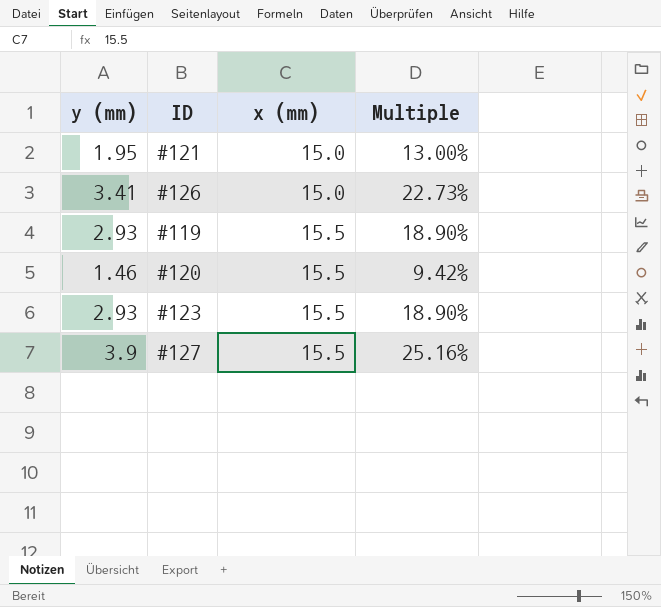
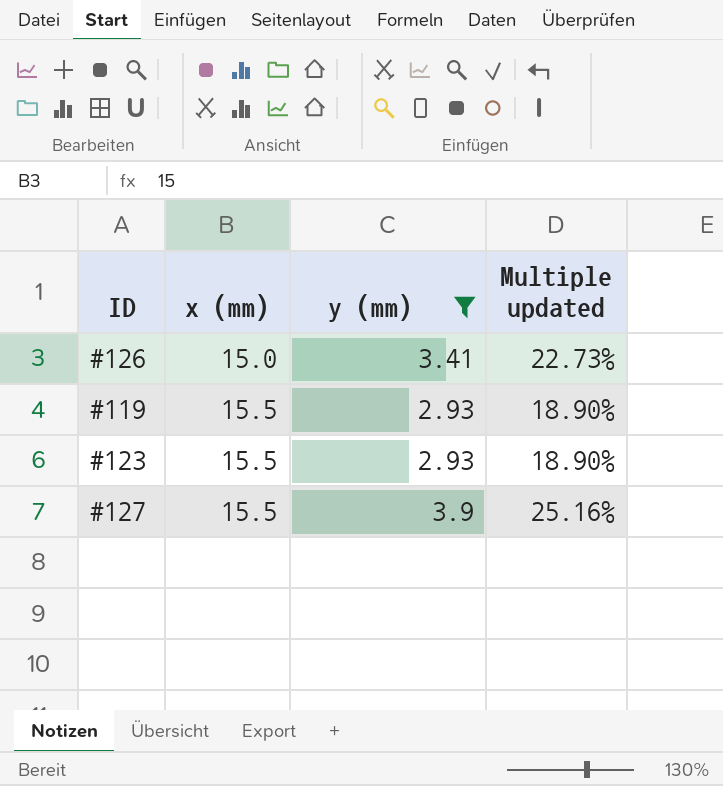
filter: none -> y (mm) >= 2.93
column y (mm) | position: 1 -> 3
column name: Multiple -> Multiple updated

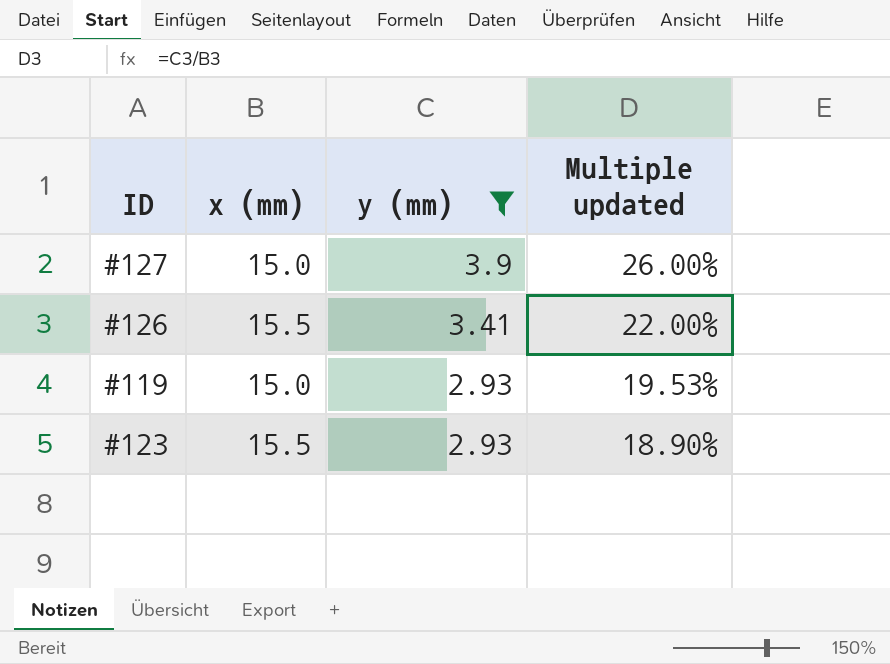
row order: x (mm) ascending -> y (mm) descending
#127 | x (mm): 15.5 -> 15.0
#127 | Multiple updated: 25.16% -> 26.00%
#126 | x (mm): 15.0 -> 15.5
#126 | Multiple updated: 22.73% -> 22.00%
#119 | x (mm): 15.5 -> 15.0
#119 | Multiple updated: 18.90% -> 19.53%

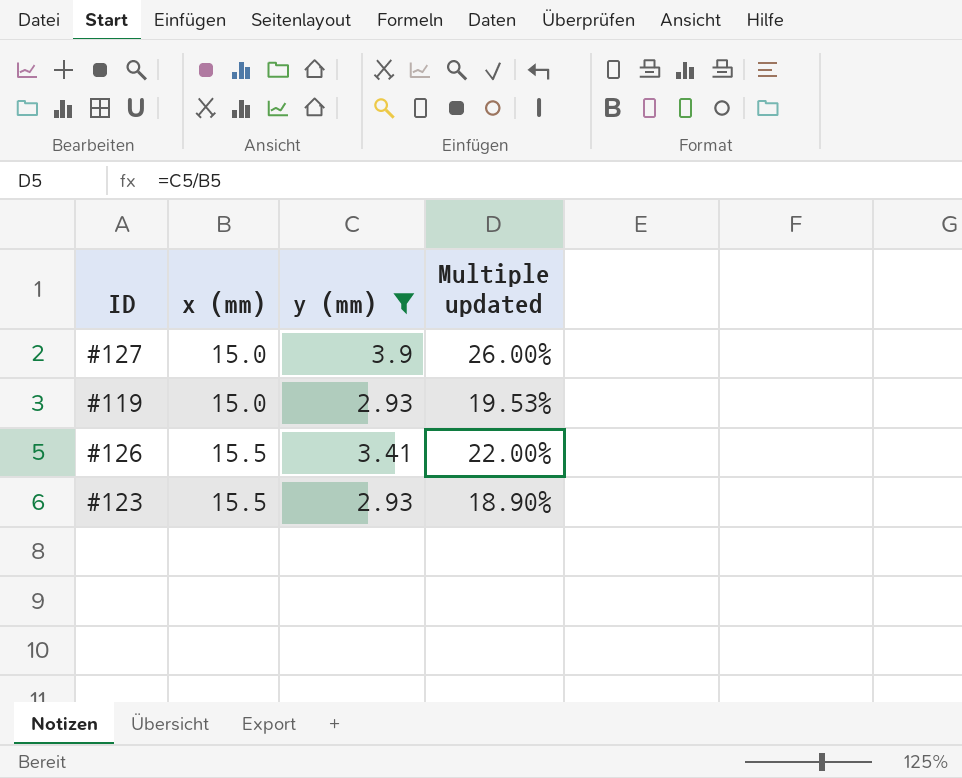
row order: y (mm) descending -> x (mm) ascending

